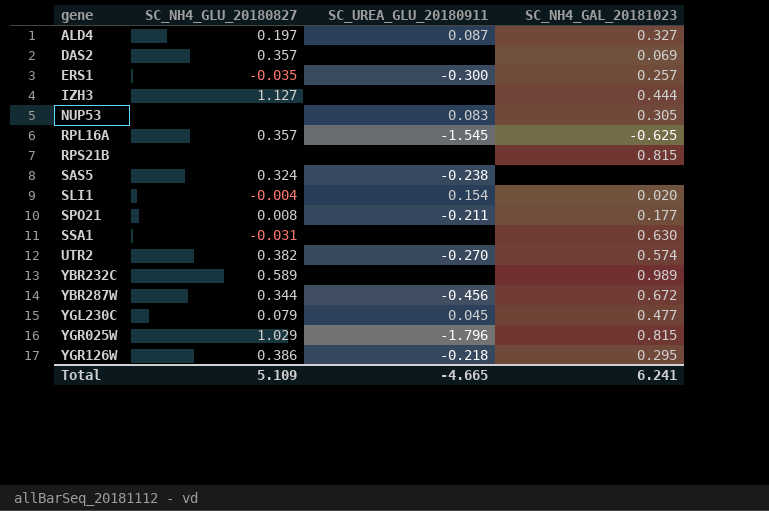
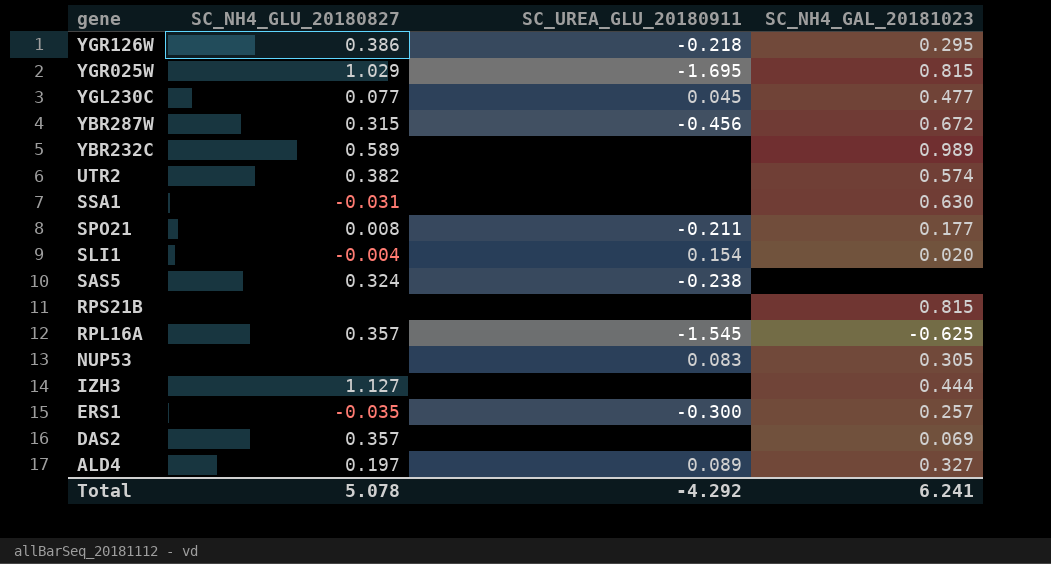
row order: gene ascending -> gene descending
YGR025W | SC_UREA_GLU_20180911: -1.796 -> -1.695
YGL230C | SC_NH4_GLU_20180827: 0.079 -> 0.077
YBR287W | SC_NH4_GLU_20180827: 0.344 -> 0.315
UTR2 | SC_UREA_GLU_20180911: -0.270 -> none
ALD4 | SC_UREA_GLU_20180911: 0.087 -> 0.089
Total | SC_NH4_GLU_20180827: 5.109 -> 5.078
Total | SC_UREA_GLU_20180911: -4.665 -> -4.292

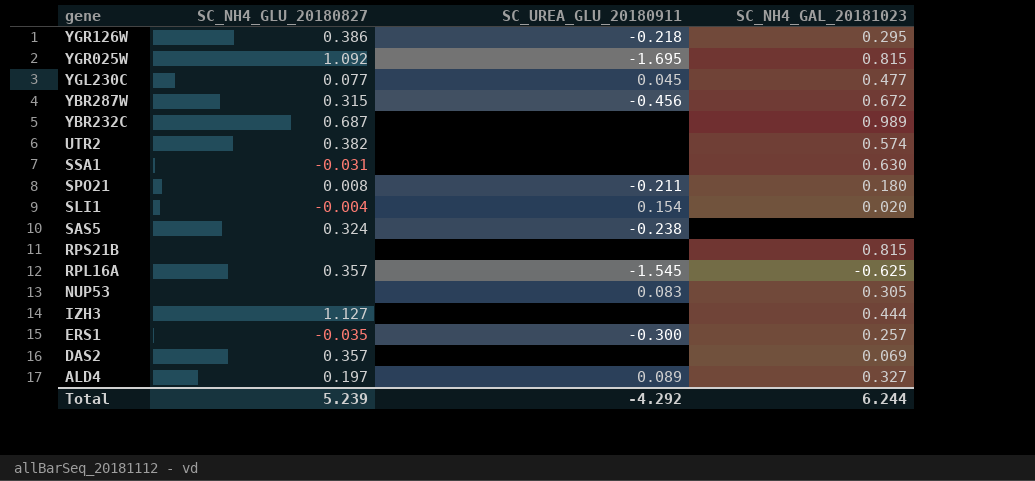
YGR025W | SC_NH4_GLU_20180827: 1.029 -> 1.092
YBR232C | SC_NH4_GLU_20180827: 0.589 -> 0.687
SPO21 | SC_NH4_GAL_20181023: 0.177 -> 0.180
Total | SC_NH4_GLU_20180827: 5.078 -> 5.239
Total | SC_NH4_GAL_20181023: 6.241 -> 6.244

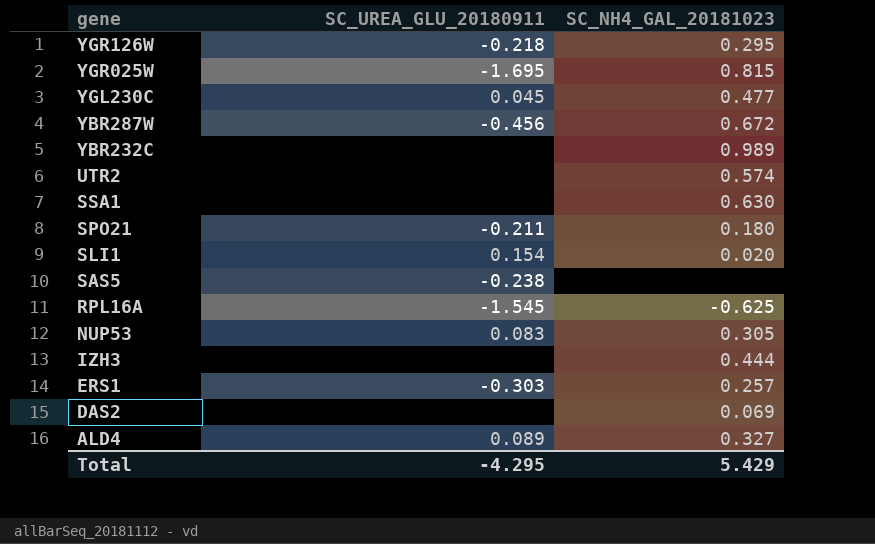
column SC_NH4_GLU_20180827 | position: 2 -> none
row RPS21B: none | none | 0.815 -> none
ERS1 | SC_UREA_GLU_20180911: -0.300 -> -0.303
Total | SC_UREA_GLU_20180911: -4.292 -> -4.295
Total | SC_NH4_GAL_20181023: 6.244 -> 5.429

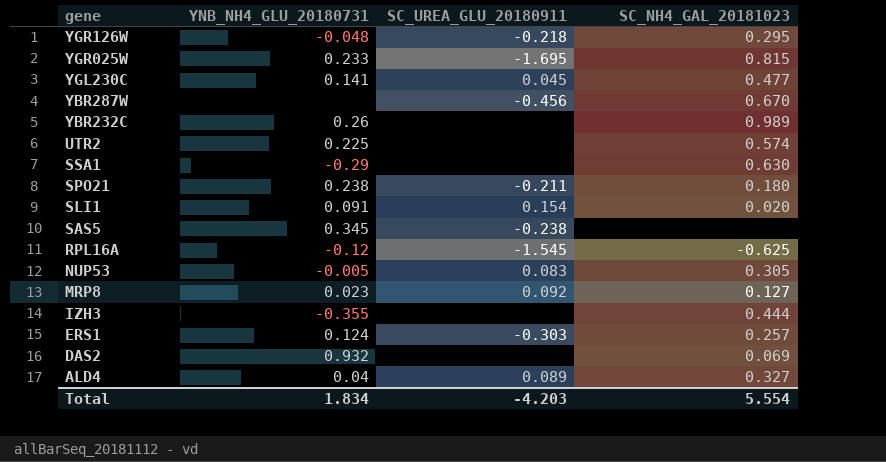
column YNB_NH4_GLU_20180731 | position: none -> 2
YBR287W | SC_NH4_GAL_20181023: 0.672 -> 0.670
row MRP8: none -> 0.023 | 0.092 | 0.127
Total | SC_UREA_GLU_20180911: -4.295 -> -4.203
Total | SC_NH4_GAL_20181023: 5.429 -> 5.554

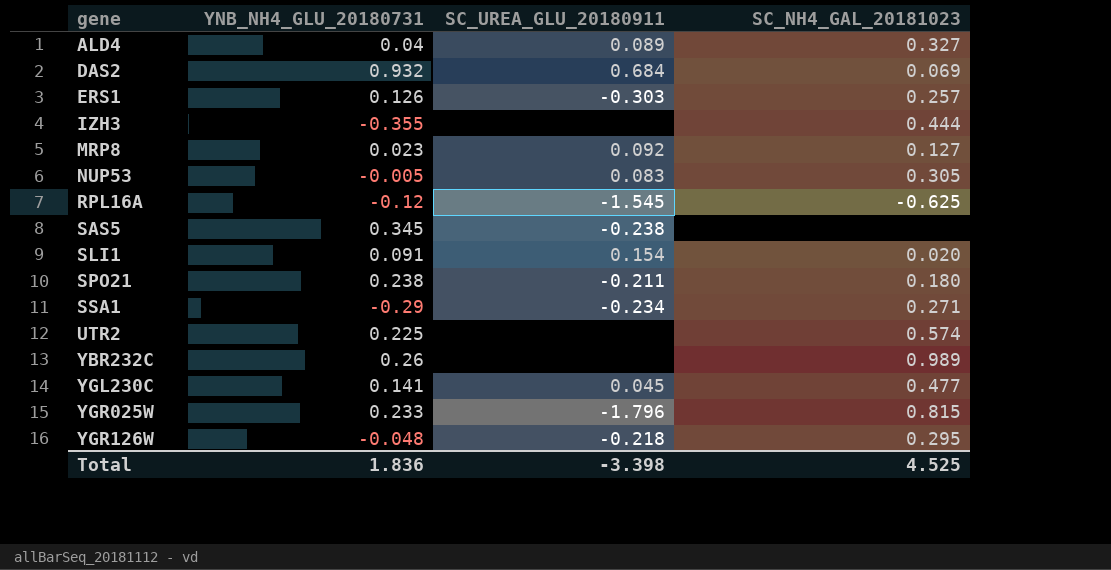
row order: gene descending -> gene ascending
row YBR287W: none | -0.456 | 0.670 -> none
DAS2 | SC_UREA_GLU_20180911: none -> 0.684
ERS1 | YNB_NH4_GLU_20180731: 0.124 -> 0.126
SSA1 | SC_UREA_GLU_20180911: none -> -0.234
SSA1 | SC_NH4_GAL_20181023: 0.630 -> 0.271
YGR025W | SC_UREA_GLU_20180911: -1.695 -> -1.796
Total | YNB_NH4_GLU_20180731: 1.834 -> 1.836
Total | SC_UREA_GLU_20180911: -4.203 -> -3.398
Total | SC_NH4_GAL_20181023: 5.554 -> 4.525

